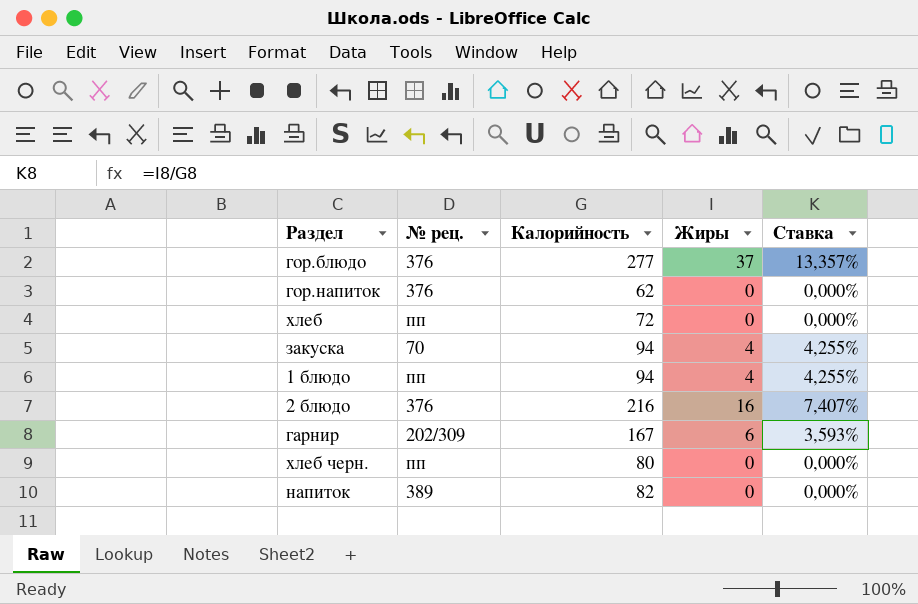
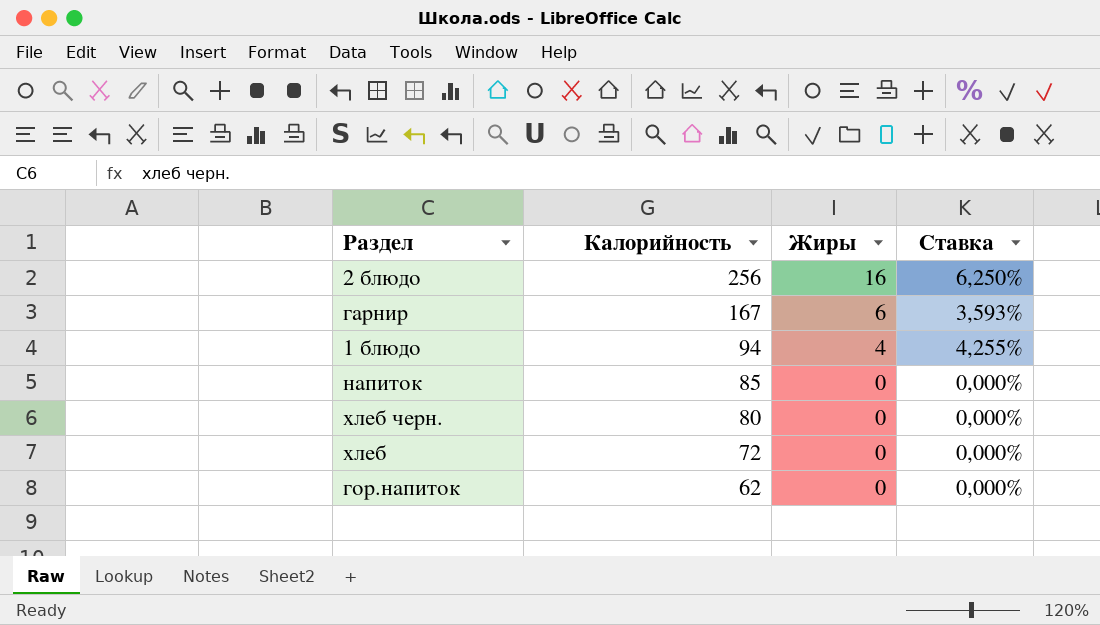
row order: none -> Калорийность descending
column № рец. | position: 2 -> none
row гор.блюдо: 376 | 277 | 37 | 13,357% -> none
row закуска: 70 | 94 | 4 | 4,255% -> none
2 блюдо | Калорийность: 216 -> 256
2 блюдо | Ставка: 7,407% -> 6,250%
напиток | Калорийность: 82 -> 85

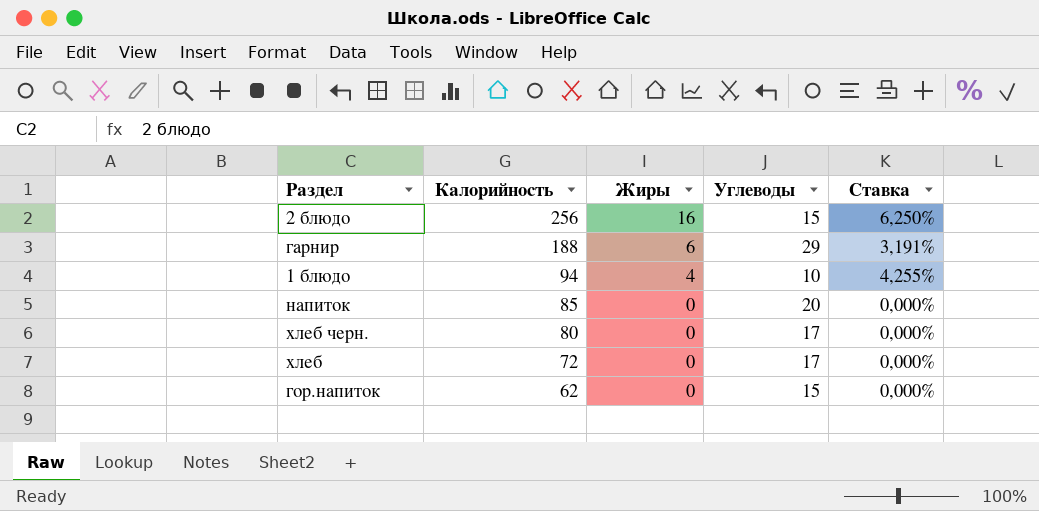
column Углеводы | position: none -> 4
гарнир | Калорийность: 167 -> 188
гарнир | Ставка: 3,593% -> 3,191%

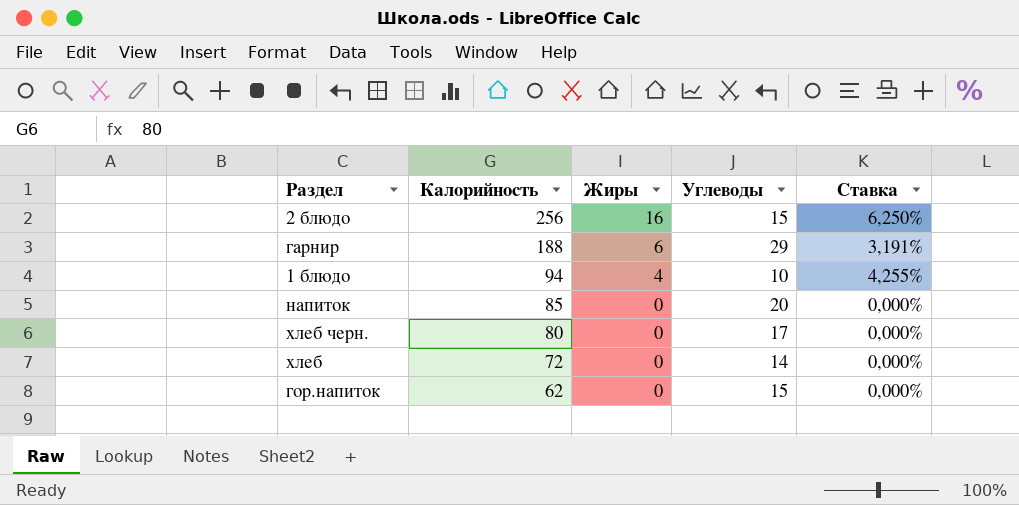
хлеб | Углеводы: 17 -> 14

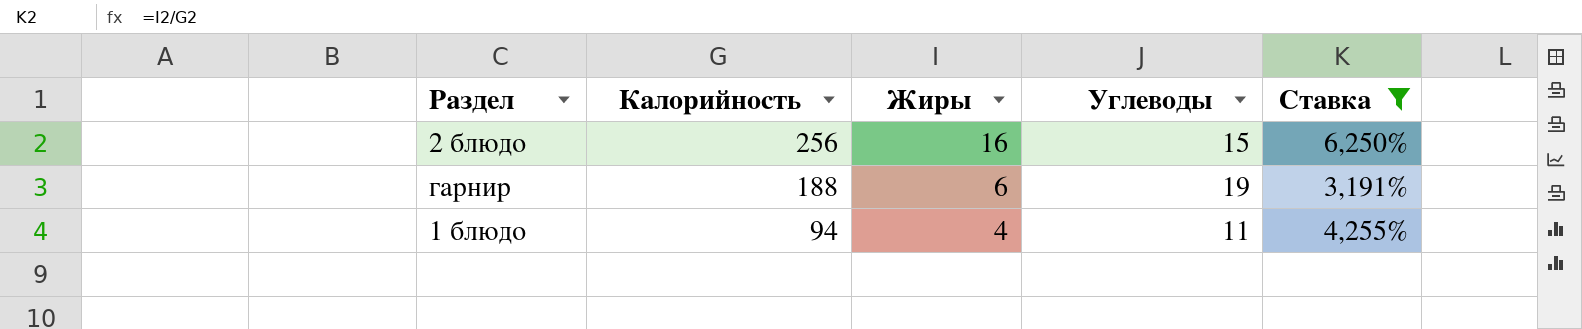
filter: none -> Ставка != 0,000%
гарнир | Углеводы: 29 -> 19
1 блюдо | Углеводы: 10 -> 11

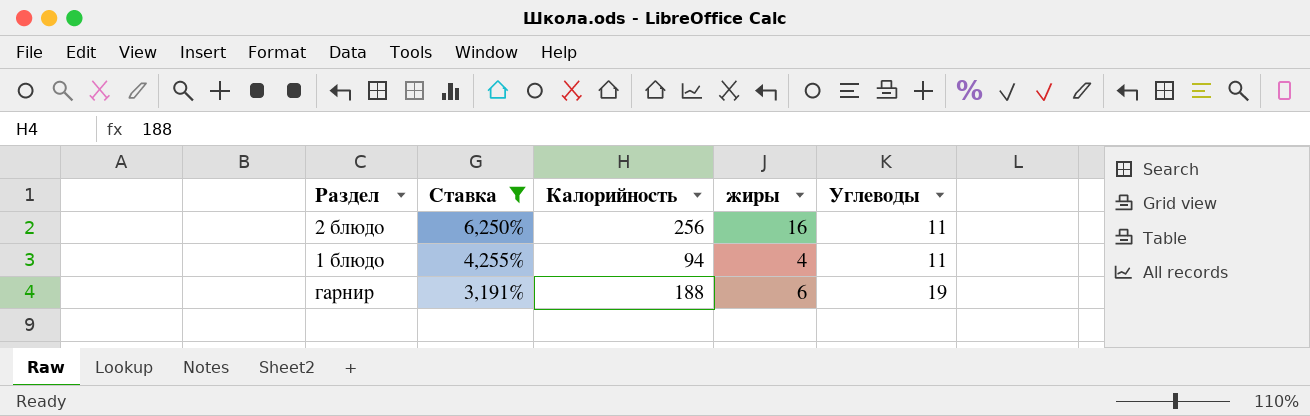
row order: Калорийность descending -> Ставка descending
column Ставка | position: 5 -> 2
column name: Жиры -> жиры
2 блюдо | Углеводы: 15 -> 11

